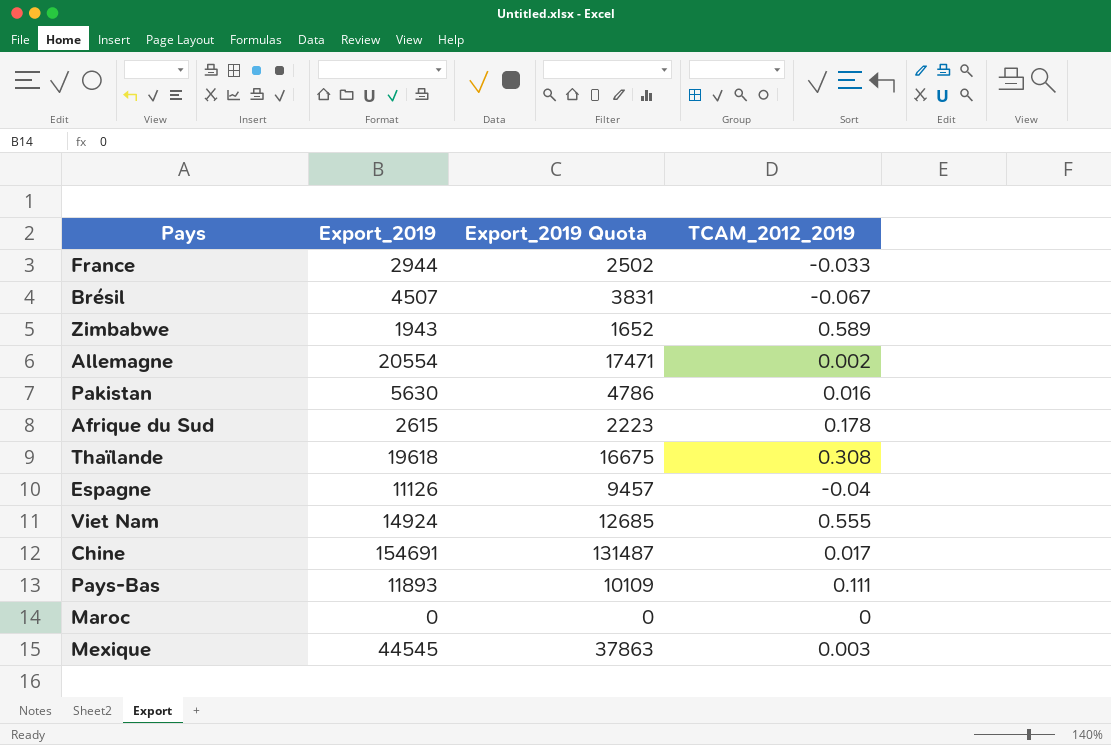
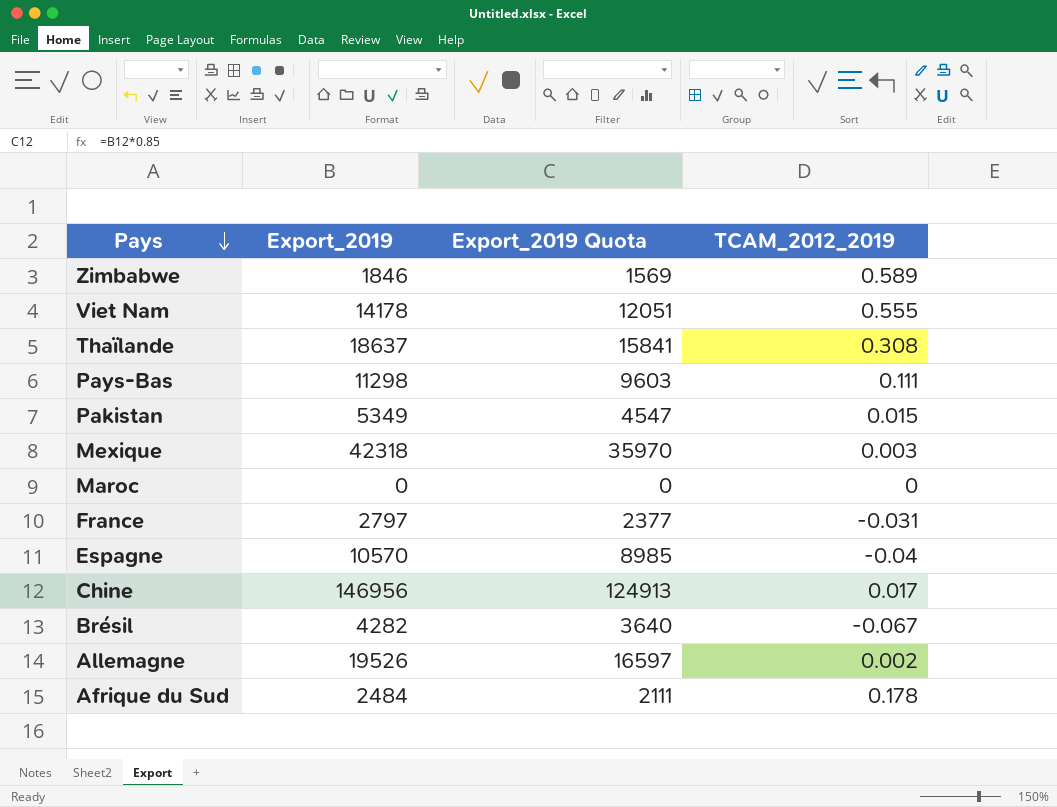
row order: none -> Pays descending
Zimbabwe | Export_2019: 1943 -> 1846
Zimbabwe | Export_2019 Quota: 1652 -> 1569
Viet Nam | Export_2019: 14924 -> 14178
Viet Nam | Export_2019 Quota: 12685 -> 12051
Thaïlande | Export_2019: 19618 -> 18637
Thaïlande | Export_2019 Quota: 16675 -> 15841
Pays-Bas | Export_2019: 11893 -> 11298
Pays-Bas | Export_2019 Quota: 10109 -> 9603
Pakistan | Export_2019: 5630 -> 5349
Pakistan | Export_2019 Quota: 4786 -> 4547
Pakistan | TCAM_2012_2019: 0.016 -> 0.015
Mexique | Export_2019: 44545 -> 42318
Mexique | Export_2019 Quota: 37863 -> 35970
France | Export_2019: 2944 -> 2797
France | Export_2019 Quota: 2502 -> 2377
France | TCAM_2012_2019: -0.033 -> -0.031
Espagne | Export_2019: 11126 -> 10570
Espagne | Export_2019 Quota: 9457 -> 8985
Chine | Export_2019: 154691 -> 146956
Chine | Export_2019 Quota: 131487 -> 124913
Brésil | Export_2019: 4507 -> 4282
Brésil | Export_2019 Quota: 3831 -> 3640
Allemagne | Export_2019: 20554 -> 19526
Allemagne | Export_2019 Quota: 17471 -> 16597
Afrique du Sud | Export_2019: 2615 -> 2484
Afrique du Sud | Export_2019 Quota: 2223 -> 2111

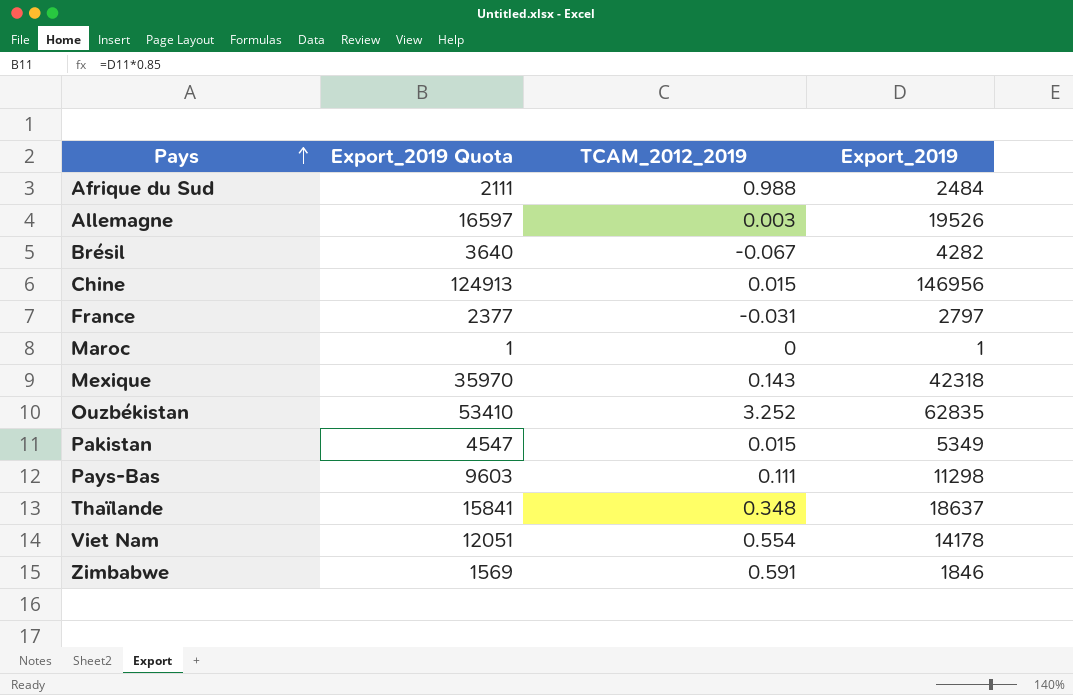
row order: Pays descending -> Pays ascending
column Export_2019 | position: 2 -> 4
row Espagne: 10570 | 8985 | -0.04 -> none
Afrique du Sud | TCAM_2012_2019: 0.178 -> 0.988
Allemagne | TCAM_2012_2019: 0.002 -> 0.003
Chine | TCAM_2012_2019: 0.017 -> 0.015
Maroc | Export_2019 Quota: 0 -> 1
Maroc | Export_2019: 0 -> 1
Mexique | TCAM_2012_2019: 0.003 -> 0.143
row Ouzbékistan: none -> 53410 | 3.252 | 62835
Thaïlande | TCAM_2012_2019: 0.308 -> 0.348
Viet Nam | TCAM_2012_2019: 0.555 -> 0.554
Zimbabwe | TCAM_2012_2019: 0.589 -> 0.591

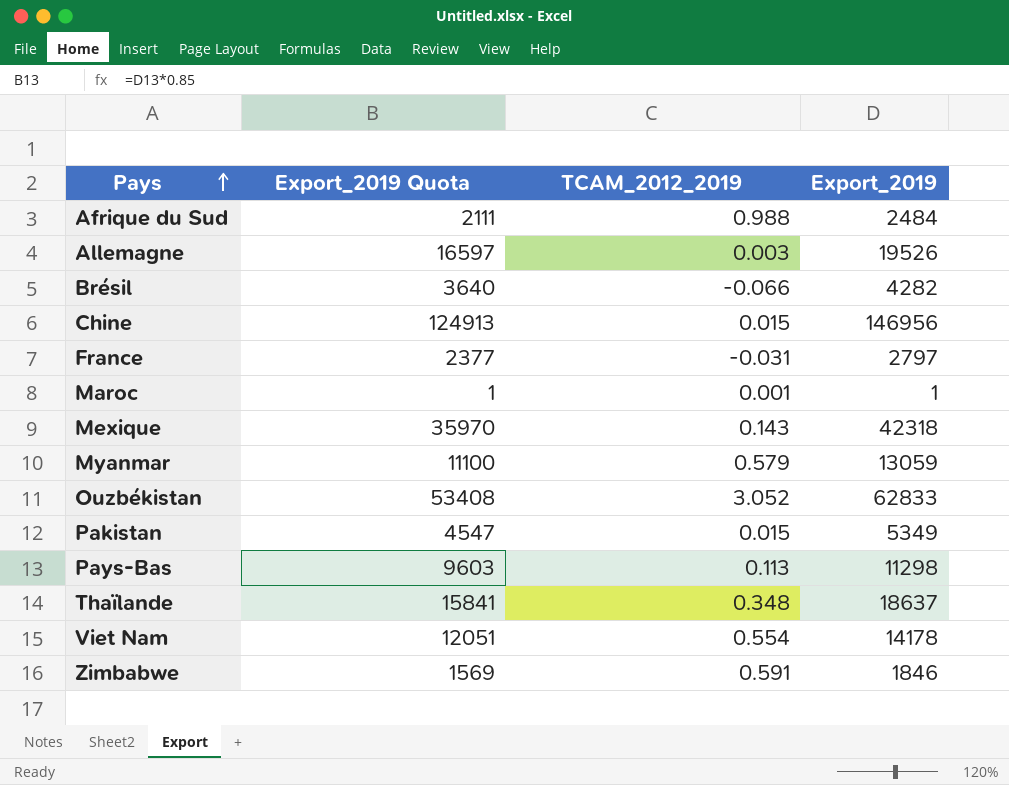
Brésil | TCAM_2012_2019: -0.067 -> -0.066
Maroc | TCAM_2012_2019: 0 -> 0.001
row Myanmar: none -> 11100 | 0.579 | 13059
Ouzbékistan | Export_2019 Quota: 53410 -> 53408
Ouzbékistan | TCAM_2012_2019: 3.252 -> 3.052
Ouzbékistan | Export_2019: 62835 -> 62833
Pays-Bas | TCAM_2012_2019: 0.111 -> 0.113

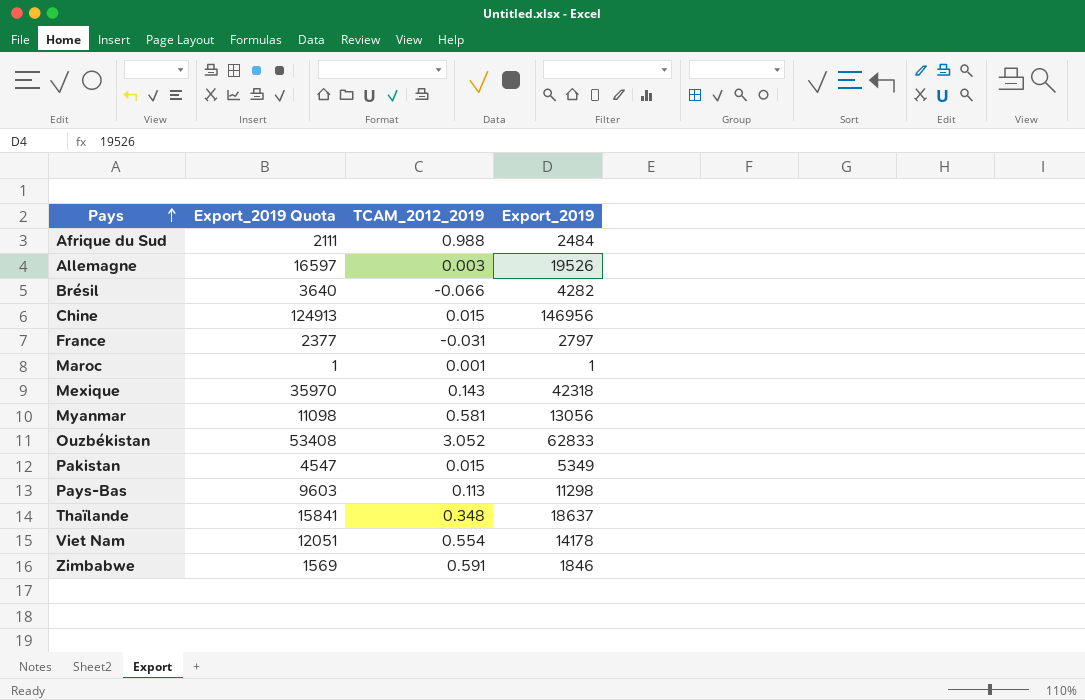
Myanmar | Export_2019 Quota: 11100 -> 11098
Myanmar | TCAM_2012_2019: 0.579 -> 0.581
Myanmar | Export_2019: 13059 -> 13056

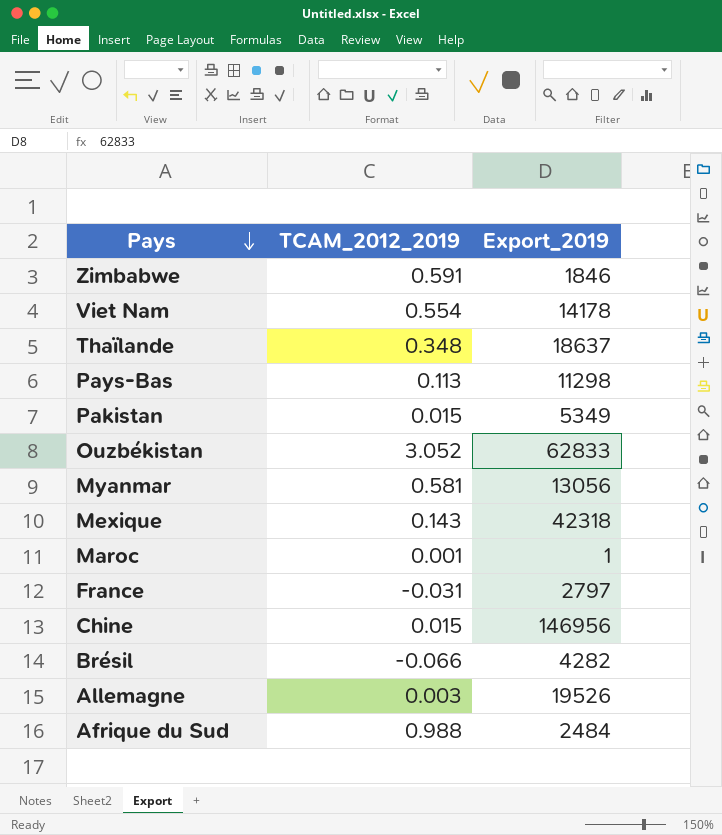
row order: Pays ascending -> Pays descending
column Export_2019 Quota | formula: [Export_2019] * 0.85 -> none

